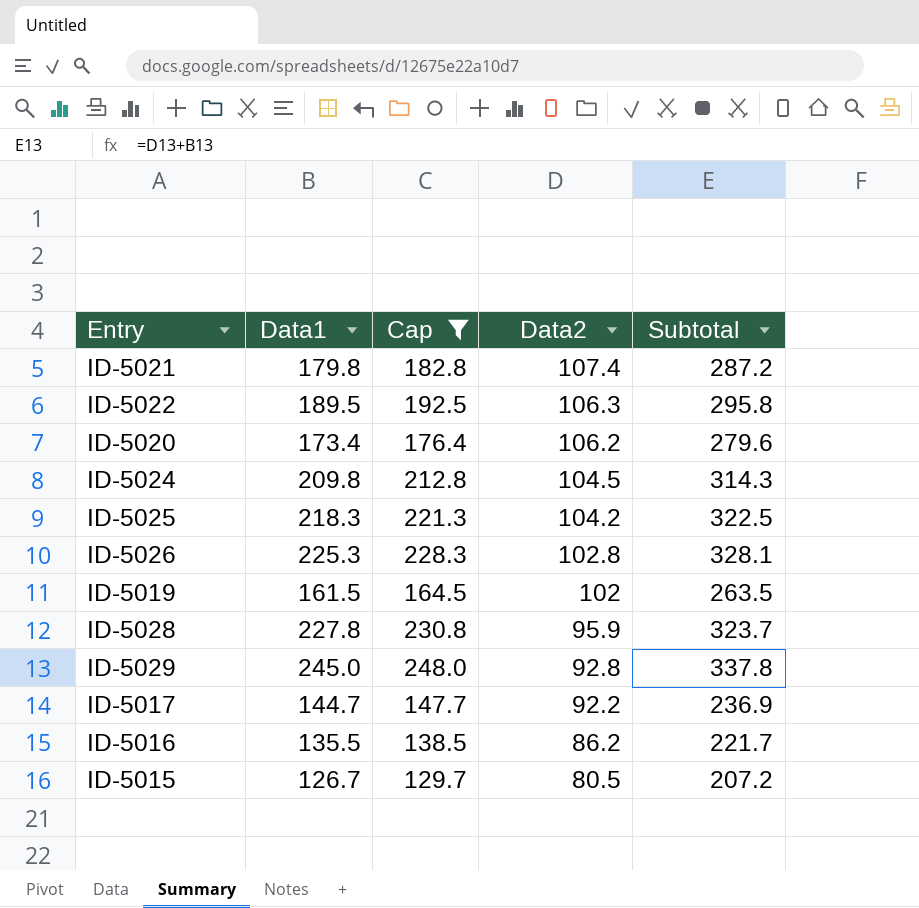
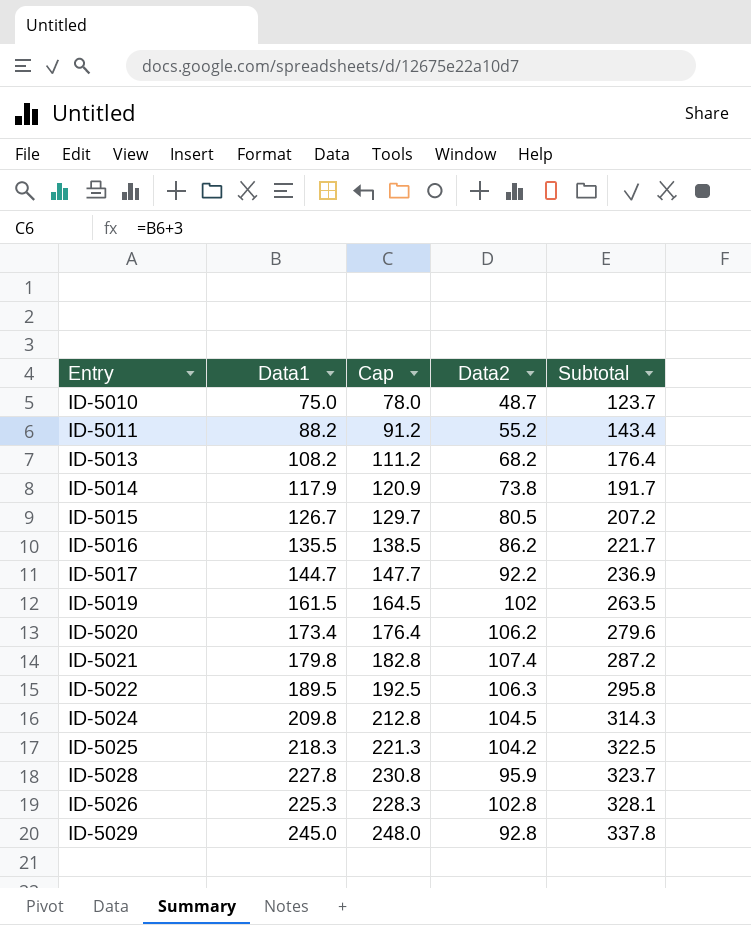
filter: Cap >= 129.7 -> none
row order: Data2 descending -> Subtotal ascending

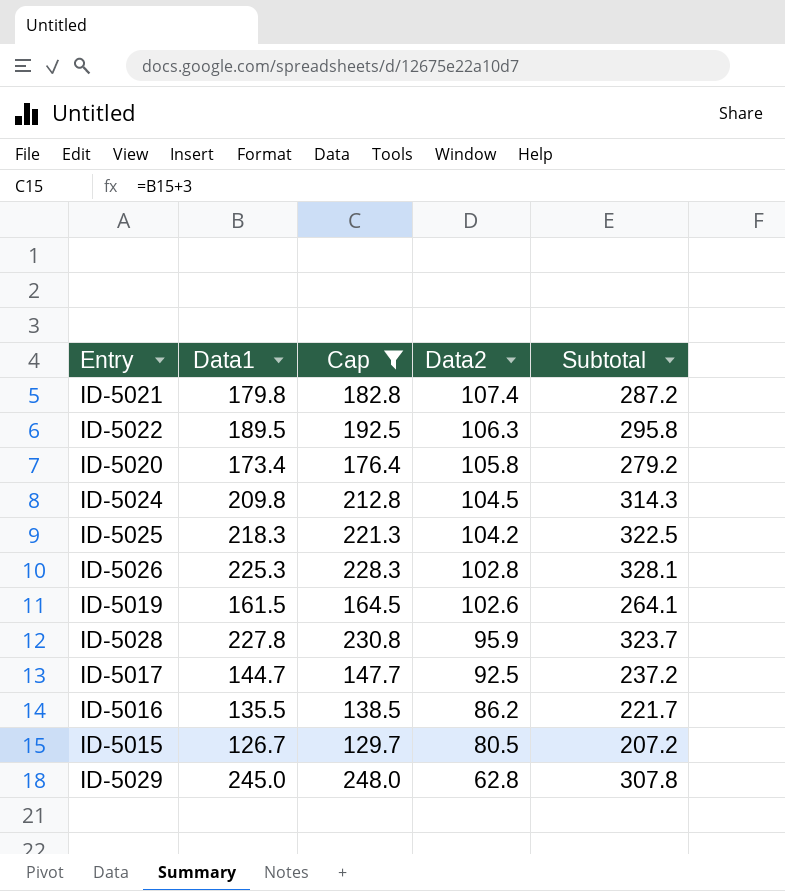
filter: none -> Cap >= 129.7
row order: Subtotal ascending -> Data2 descending
ID-5020 | Data2: 106.2 -> 105.8
ID-5020 | Subtotal: 279.6 -> 279.2
ID-5019 | Data2: 102 -> 102.6
ID-5019 | Subtotal: 263.5 -> 264.1
ID-5017 | Data2: 92.2 -> 92.5
ID-5017 | Subtotal: 236.9 -> 237.2
ID-5029 | Data2: 92.8 -> 62.8
ID-5029 | Subtotal: 337.8 -> 307.8

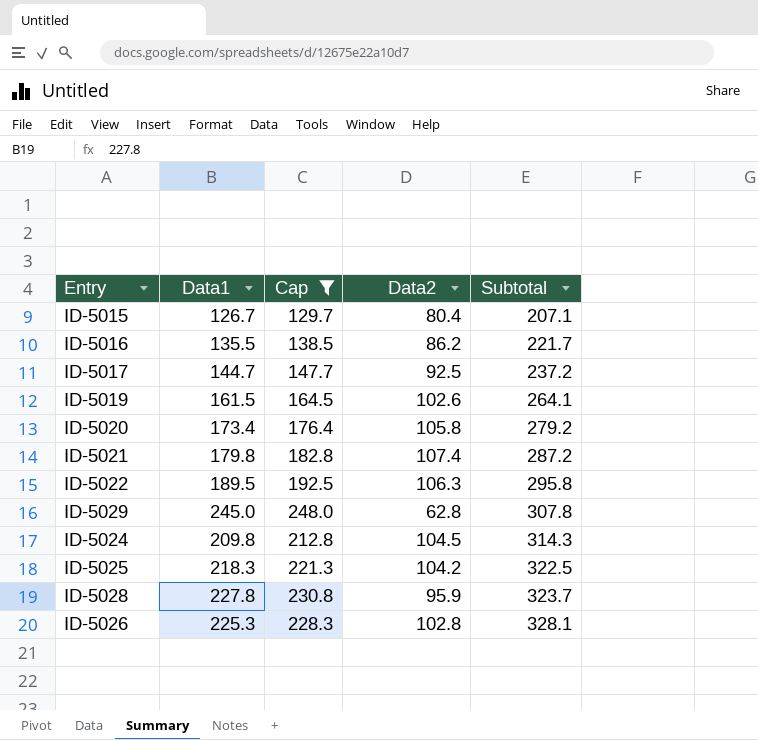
row order: Data2 descending -> Subtotal ascending
ID-5015 | Data2: 80.5 -> 80.4
ID-5015 | Subtotal: 207.2 -> 207.1

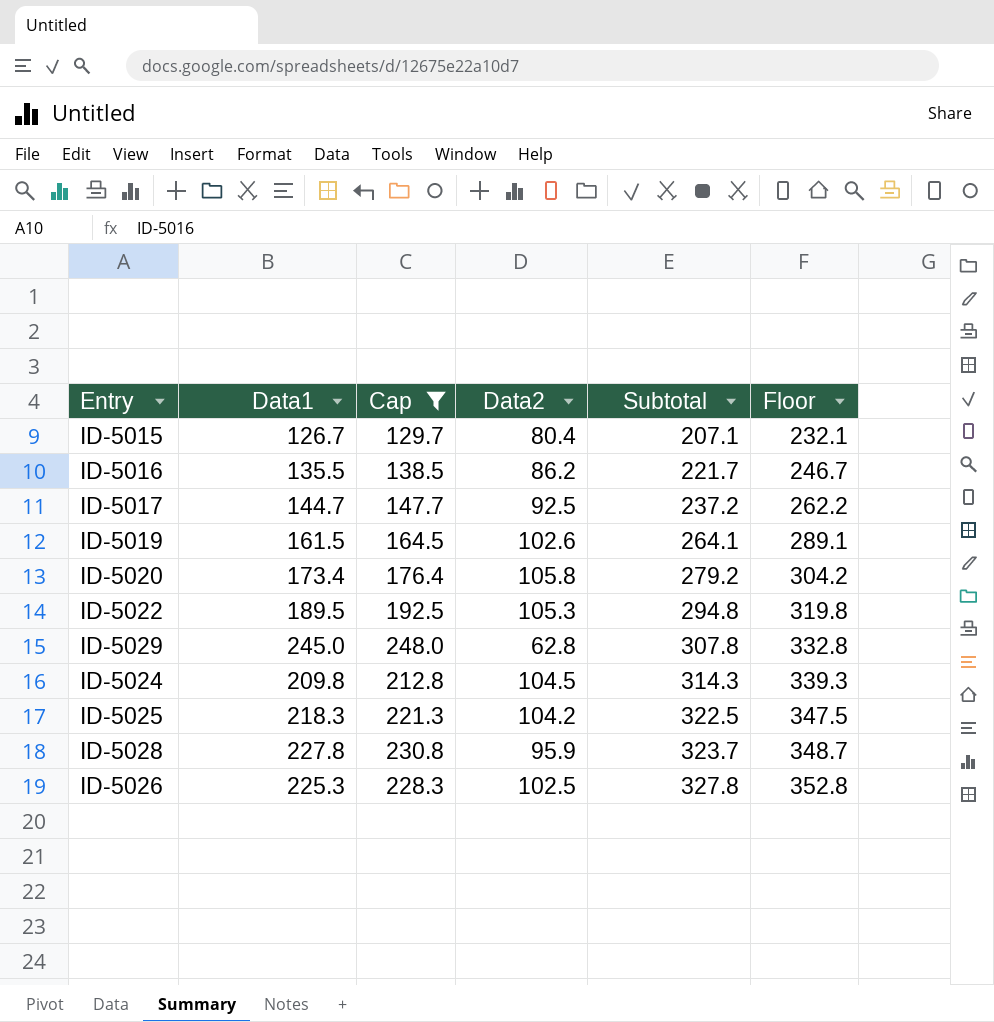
column Floor | formula: none -> [Subtotal] + 25
row ID-5021: 179.8 | 182.8 | 107.4 | 287.2 -> none
ID-5022 | Data2: 106.3 -> 105.3
ID-5022 | Subtotal: 295.8 -> 294.8
ID-5026 | Data2: 102.8 -> 102.5
ID-5026 | Subtotal: 328.1 -> 327.8

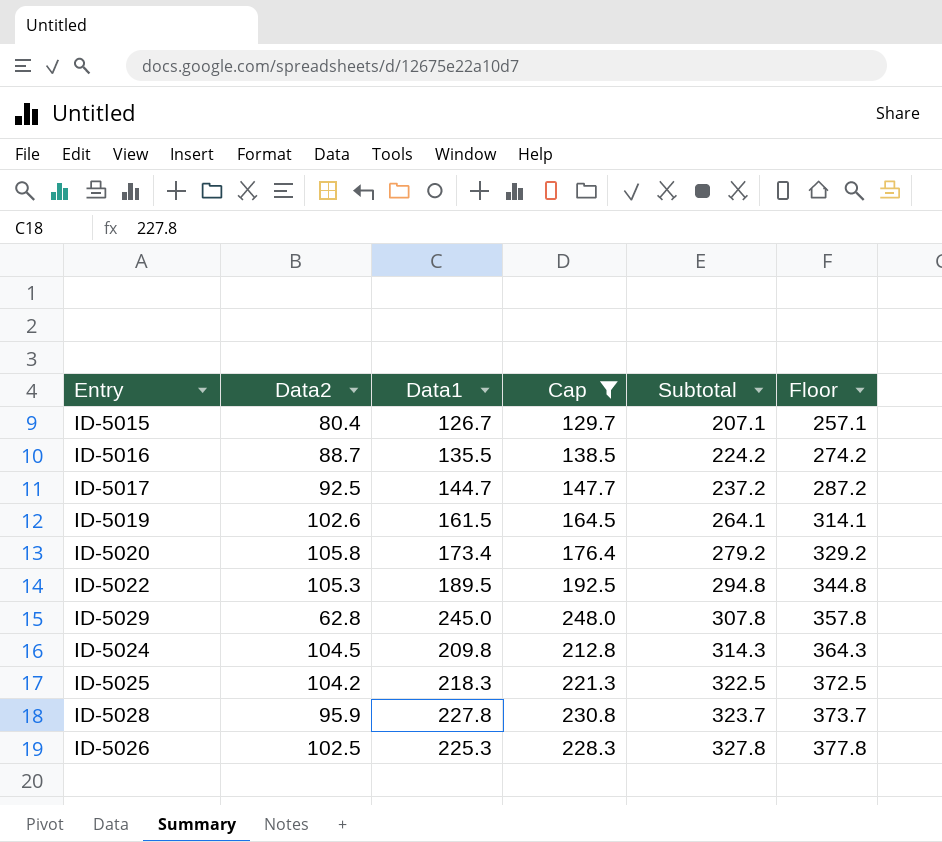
column Data2 | position: 4 -> 2
column Floor | formula: [Subtotal] + 25 -> [Subtotal] + 50
ID-5016 | Data2: 86.2 -> 88.7
ID-5016 | Subtotal: 221.7 -> 224.2

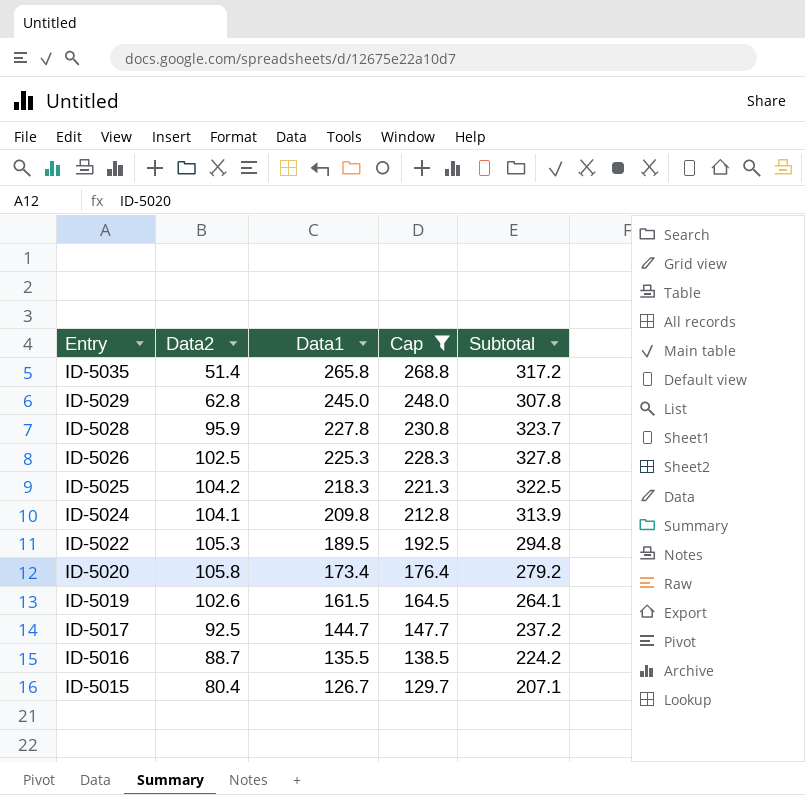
row order: Subtotal ascending -> Entry descending
column Floor | formula: [Subtotal] + 50 -> none
row ID-5035: none -> 51.4 | 265.8 | 268.8 | 317.2
ID-5024 | Data2: 104.5 -> 104.1
ID-5024 | Subtotal: 314.3 -> 313.9

